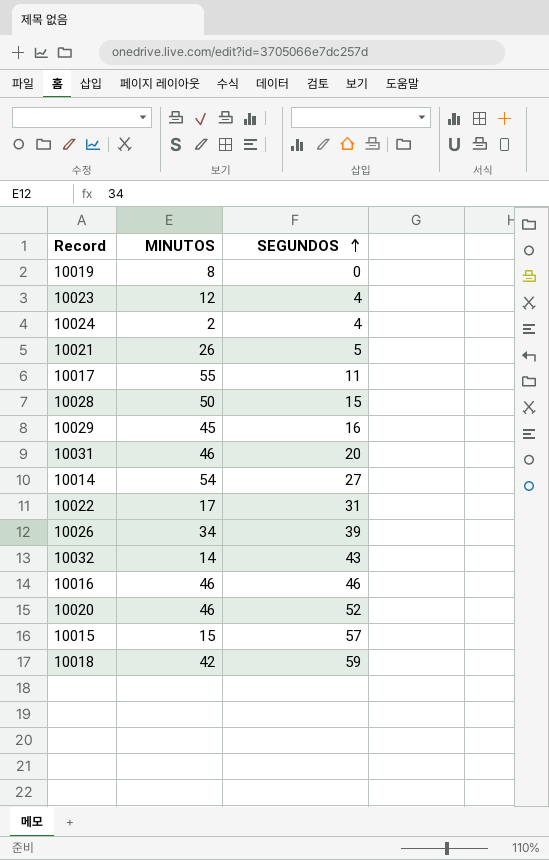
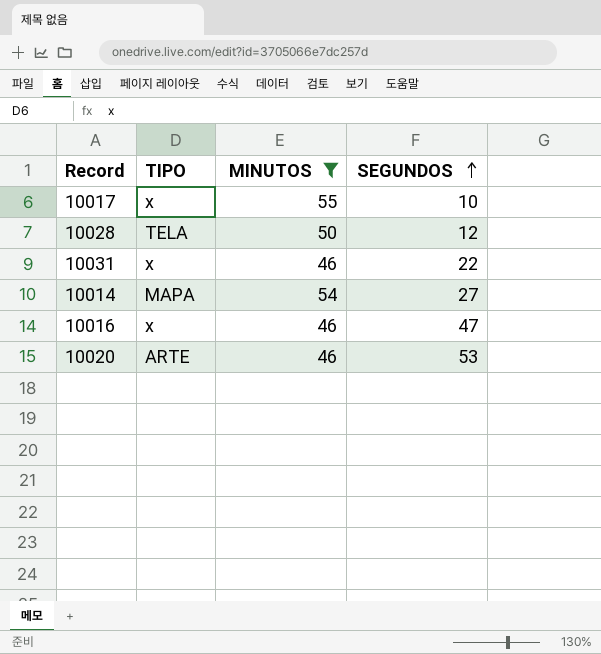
filter: none -> MINUTOS >= 46
column TIPO | position: none -> 2
10017 | SEGUNDOS: 11 -> 10
10028 | SEGUNDOS: 15 -> 12
10031 | SEGUNDOS: 20 -> 22
10016 | SEGUNDOS: 46 -> 47
10020 | SEGUNDOS: 52 -> 53

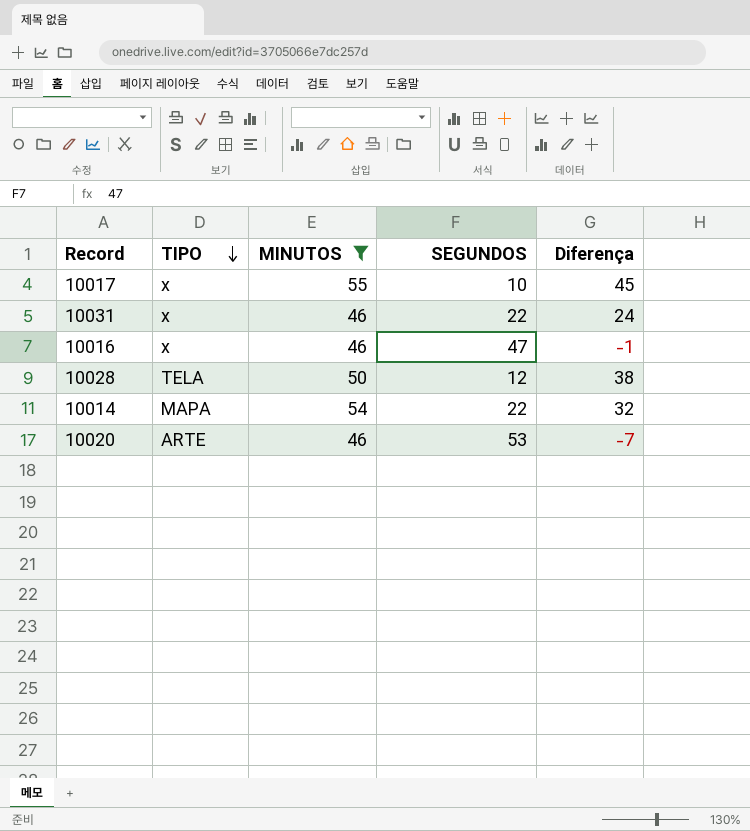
row order: SEGUNDOS ascending -> TIPO descending
column Diferença | formula: none -> [MINUTOS] - [SEGUNDOS]
10014 | SEGUNDOS: 27 -> 22

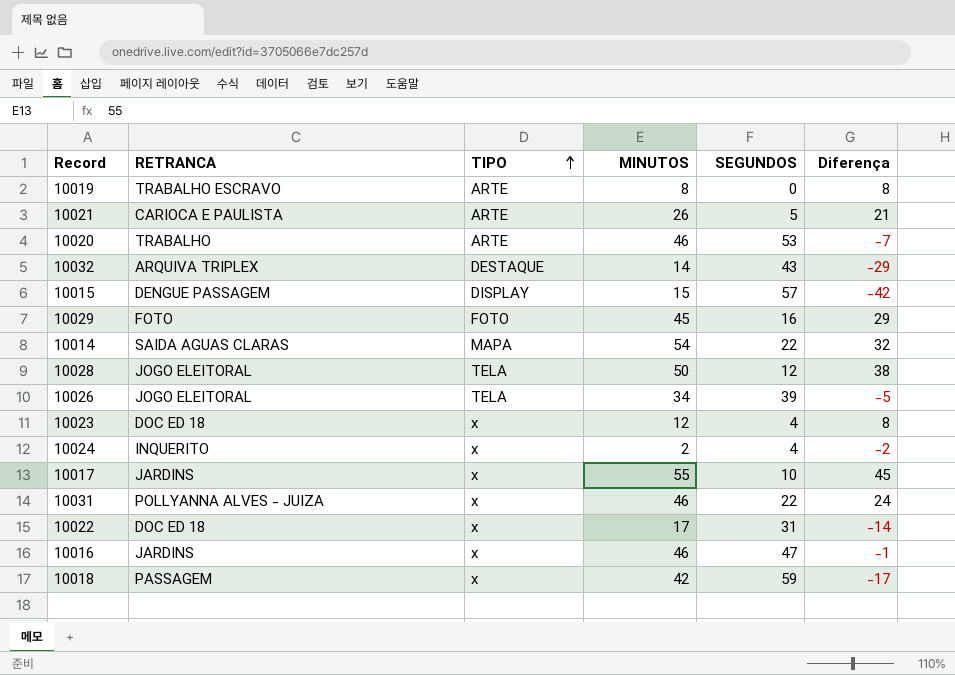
filter: MINUTOS >= 46 -> none
row order: TIPO descending -> TIPO ascending
column RETRANCA | position: none -> 2

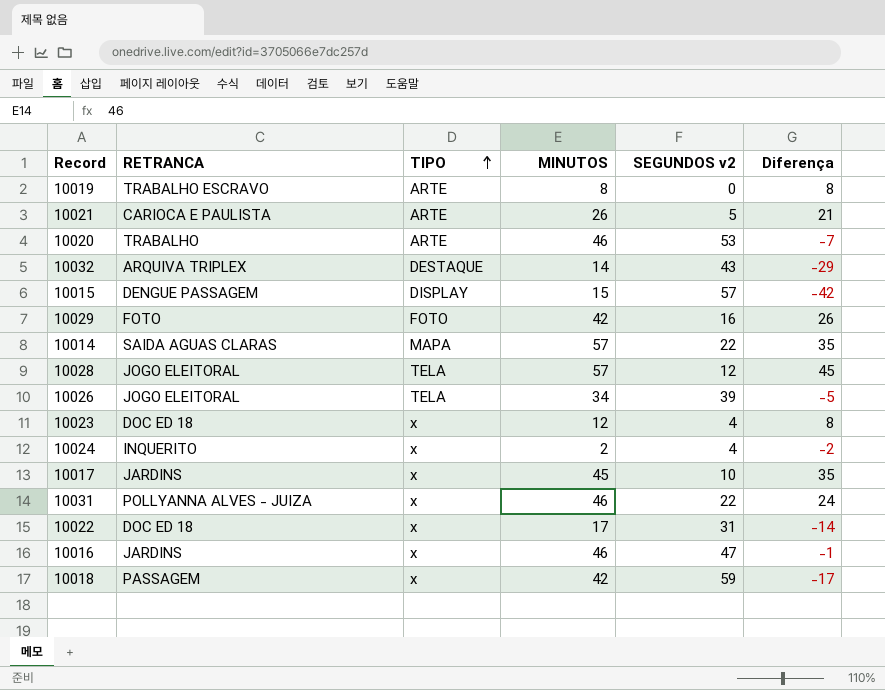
column name: SEGUNDOS -> SEGUNDOS v2
10029 | MINUTOS: 45 -> 42
10029 | Diferença: 29 -> 26
10014 | MINUTOS: 54 -> 57
10014 | Diferença: 32 -> 35
10028 | MINUTOS: 50 -> 57
10028 | Diferença: 38 -> 45
10017 | MINUTOS: 55 -> 45
10017 | Diferença: 45 -> 35

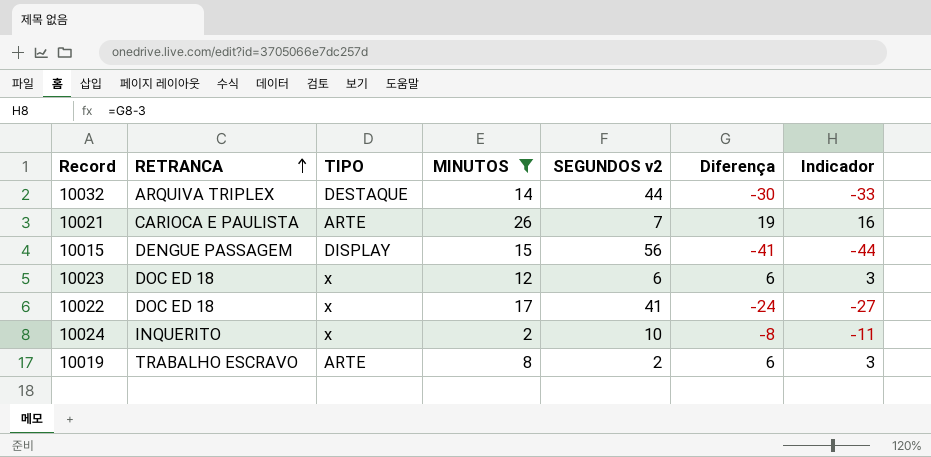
filter: none -> MINUTOS <= 26
row order: TIPO ascending -> RETRANCA ascending
column Indicador | formula: none -> [Diferença] - 3
10032 | SEGUNDOS v2: 43 -> 44
10032 | Diferença: -29 -> -30
10021 | SEGUNDOS v2: 5 -> 7
10021 | Diferença: 21 -> 19
10015 | SEGUNDOS v2: 57 -> 56
10015 | Diferença: -42 -> -41
10023 | SEGUNDOS v2: 4 -> 6
10023 | Diferença: 8 -> 6
10022 | SEGUNDOS v2: 31 -> 41
10022 | Diferença: -14 -> -24
10024 | SEGUNDOS v2: 4 -> 10
10024 | Diferença: -2 -> -8
10019 | SEGUNDOS v2: 0 -> 2
10019 | Diferença: 8 -> 6

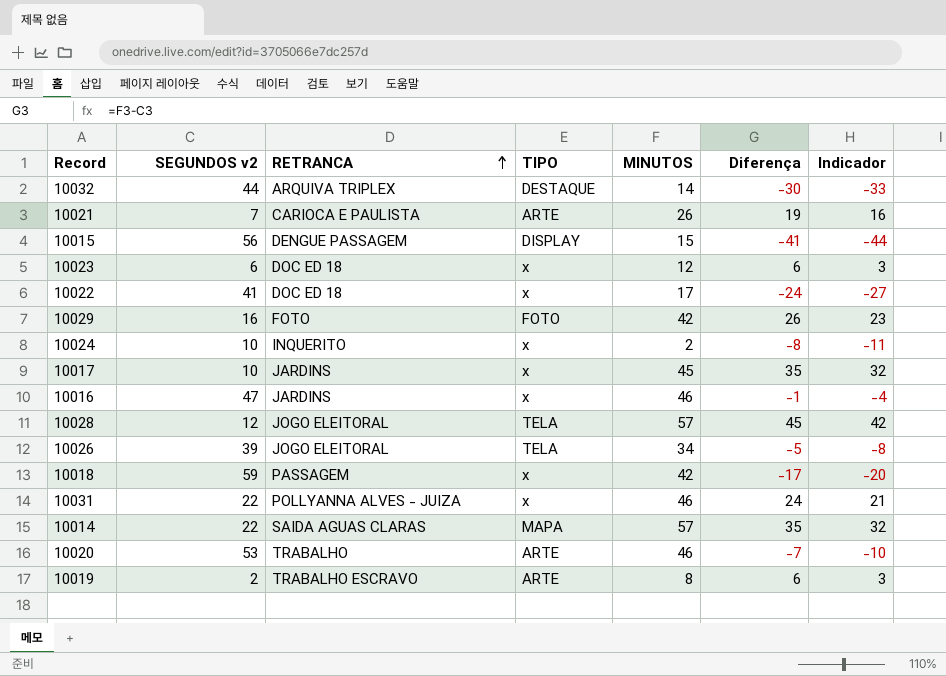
filter: MINUTOS <= 26 -> none
column SEGUNDOS v2 | position: 5 -> 2

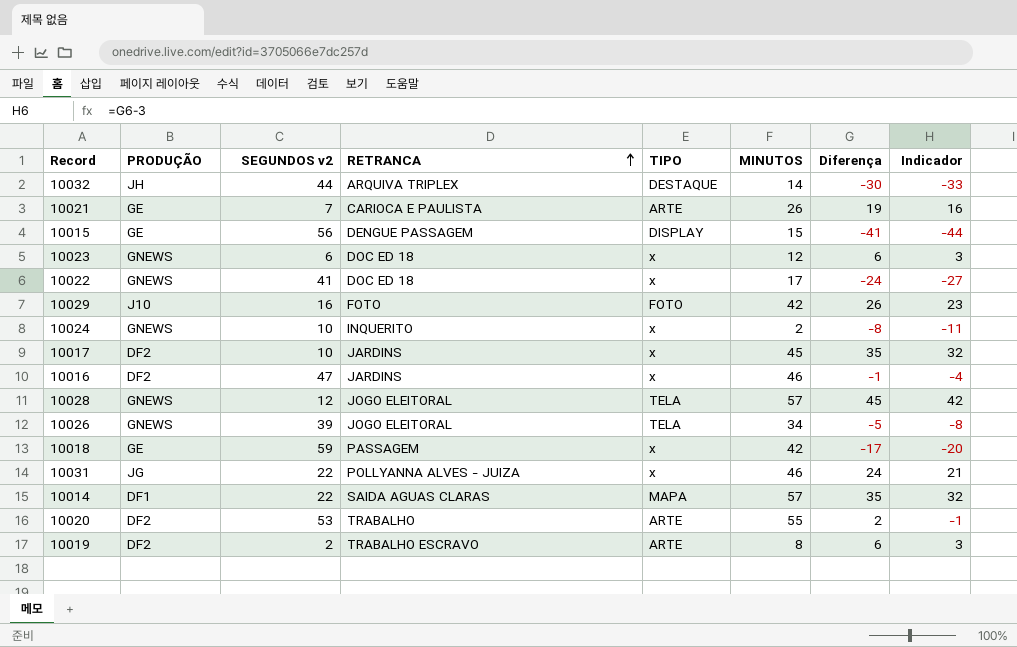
column PRODUÇÃO | position: none -> 2
10020 | MINUTOS: 46 -> 55
10020 | Diferença: -7 -> 2
10020 | Indicador: -10 -> -1

